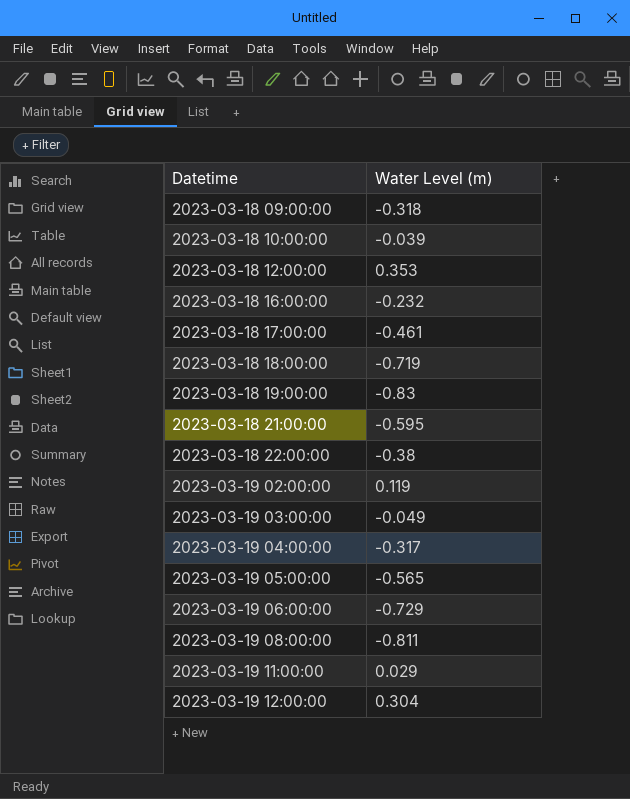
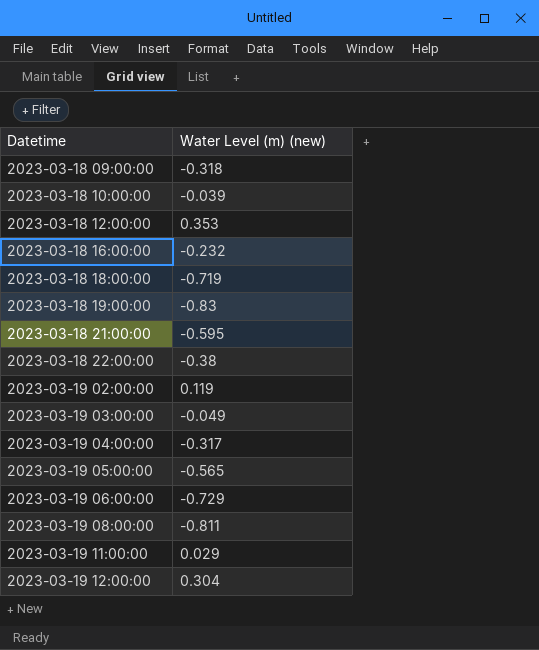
column name: Water Level (m) -> Water Level (m) (new)
row 2023-03-18 17:00:00: -0.461 -> none

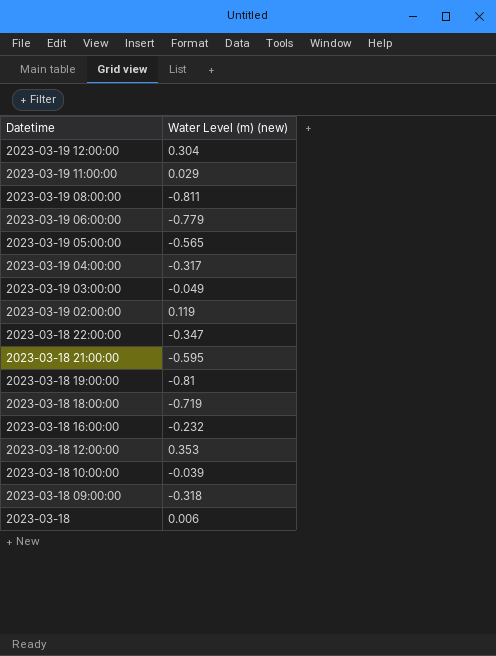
row order: Datetime ascending -> Datetime descending
2023-03-19 06:00:00 | Water Level (m) (new): -0.729 -> -0.779
2023-03-18 22:00:00 | Water Level (m) (new): -0.38 -> -0.347
2023-03-18 19:00:00 | Water Level (m) (new): -0.83 -> -0.81
row 2023-03-18: none -> 0.006

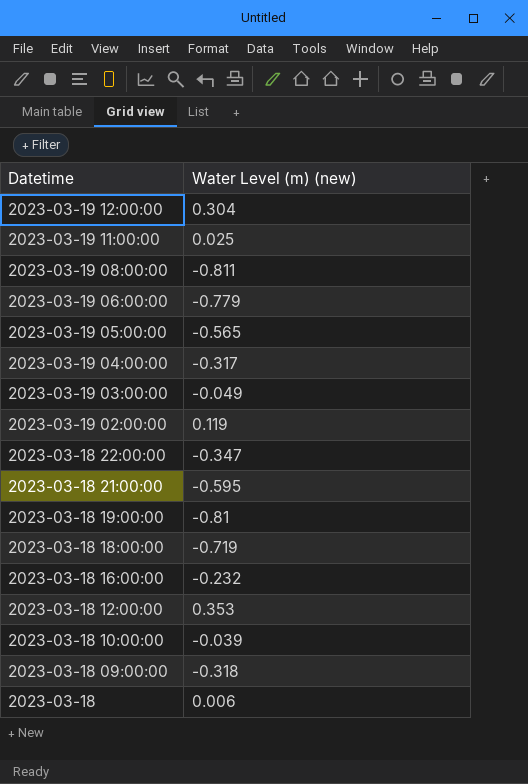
2023-03-19 11:00:00 | Water Level (m) (new): 0.029 -> 0.025

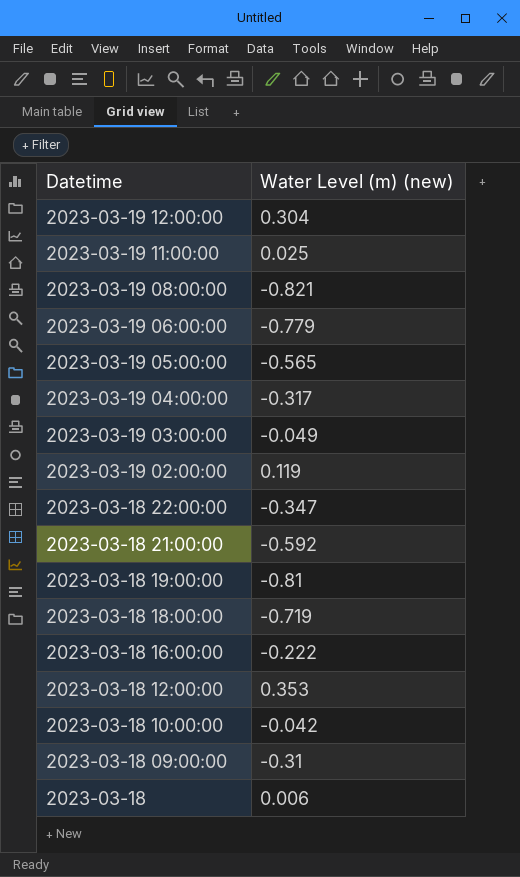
2023-03-19 08:00:00 | Water Level (m) (new): -0.811 -> -0.821
2023-03-18 21:00:00 | Water Level (m) (new): -0.595 -> -0.592
2023-03-18 16:00:00 | Water Level (m) (new): -0.232 -> -0.222
2023-03-18 10:00:00 | Water Level (m) (new): -0.039 -> -0.042
2023-03-18 09:00:00 | Water Level (m) (new): -0.318 -> -0.31

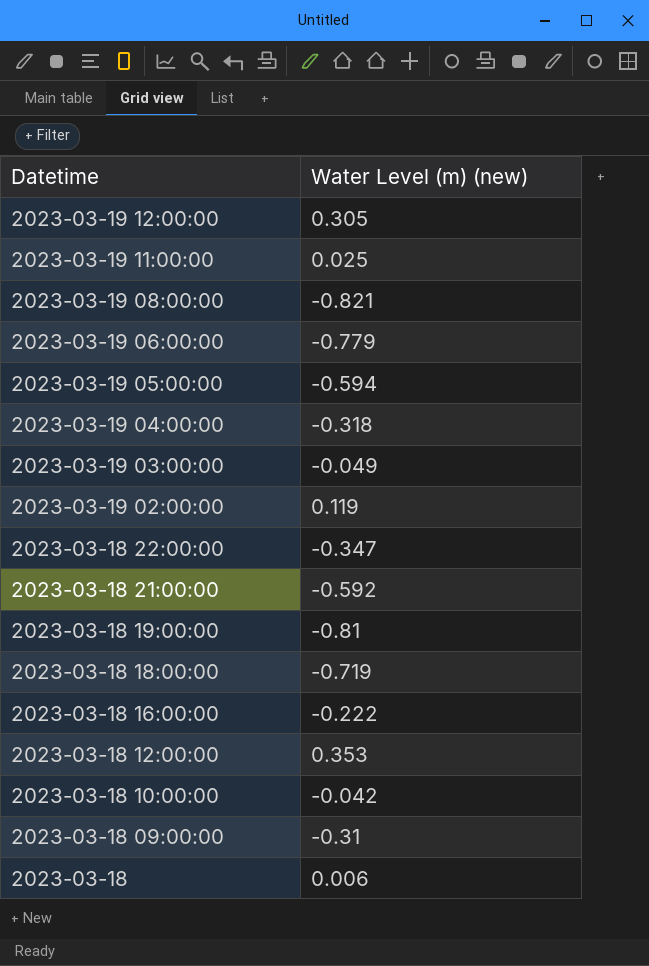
2023-03-19 12:00:00 | Water Level (m) (new): 0.304 -> 0.305
2023-03-19 05:00:00 | Water Level (m) (new): -0.565 -> -0.594
2023-03-19 04:00:00 | Water Level (m) (new): -0.317 -> -0.318

